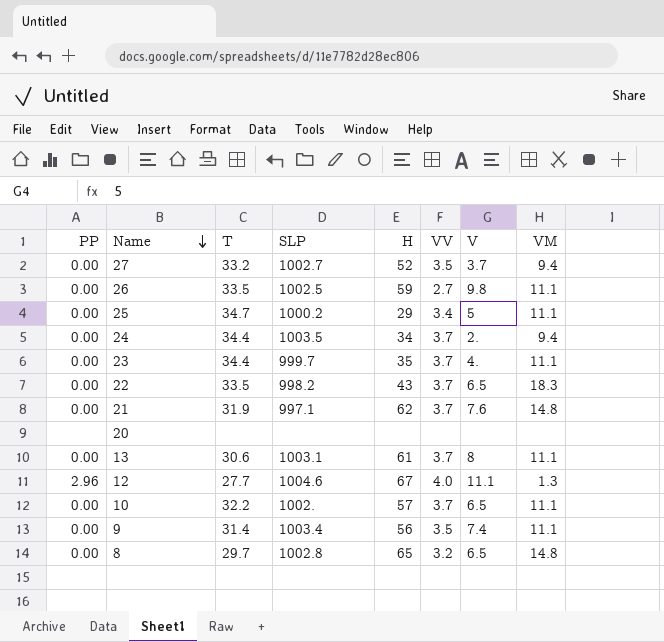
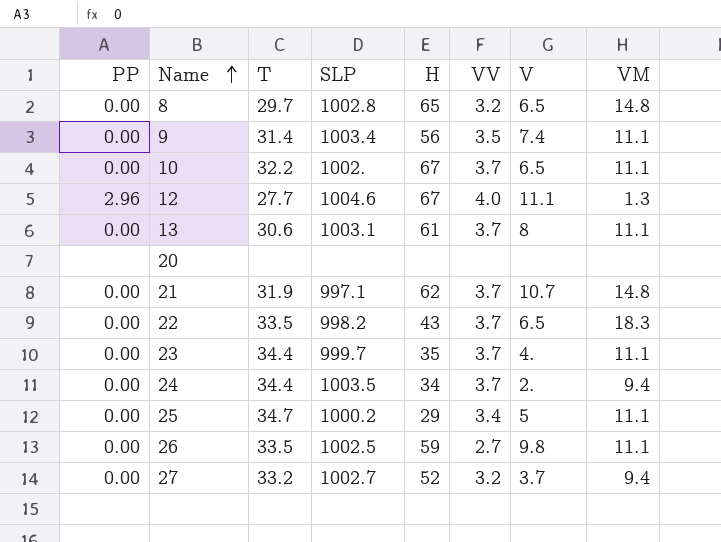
row order: Name descending -> Name ascending
10 | H: 57 -> 67
21 | V: 7.6 -> 10.7
27 | VV: 3.5 -> 3.2

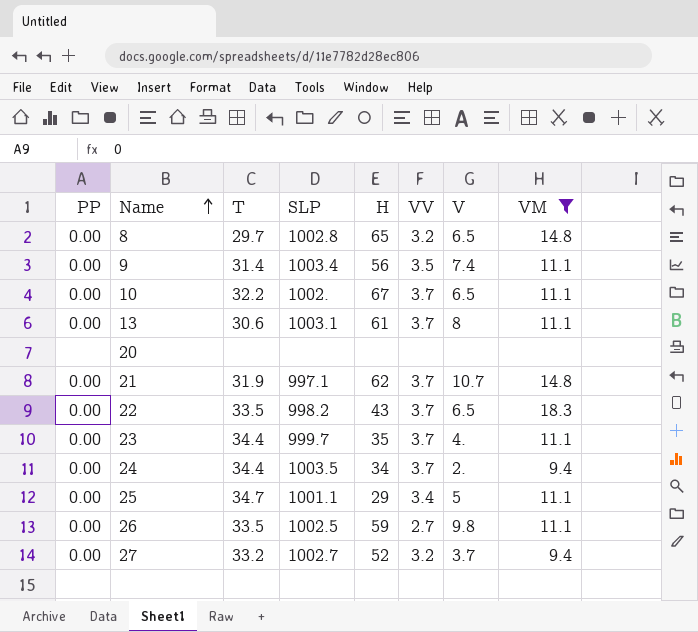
filter: none -> VM != 1.3
25 | SLP: 1000.2 -> 1001.1

